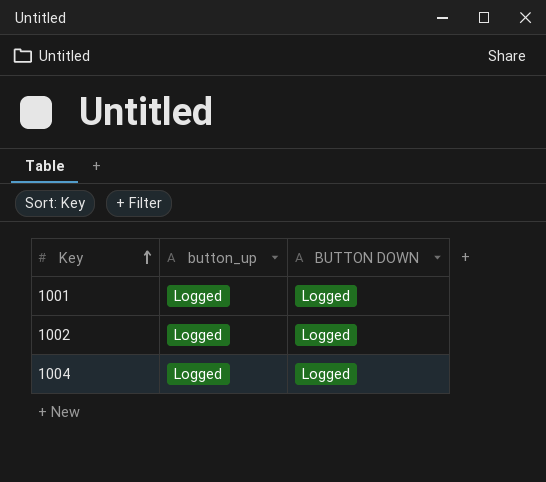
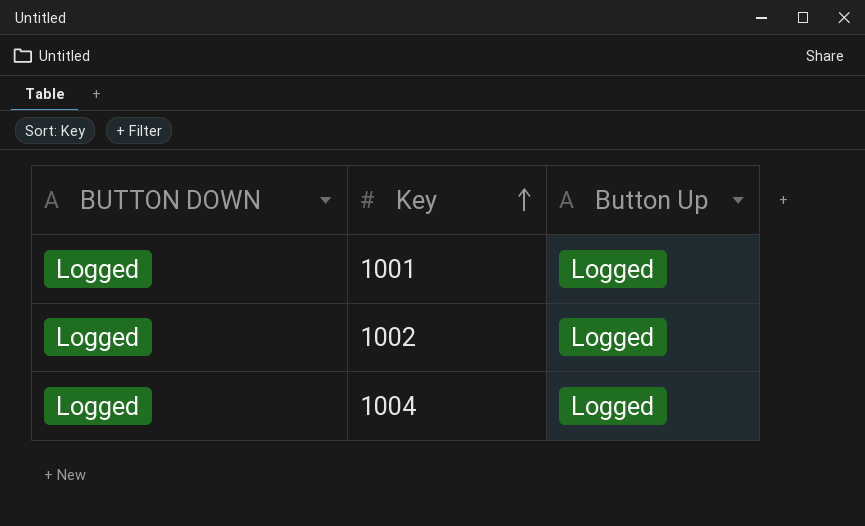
column BUTTON DOWN | position: 3 -> 1
column name: button_up -> Button Up

